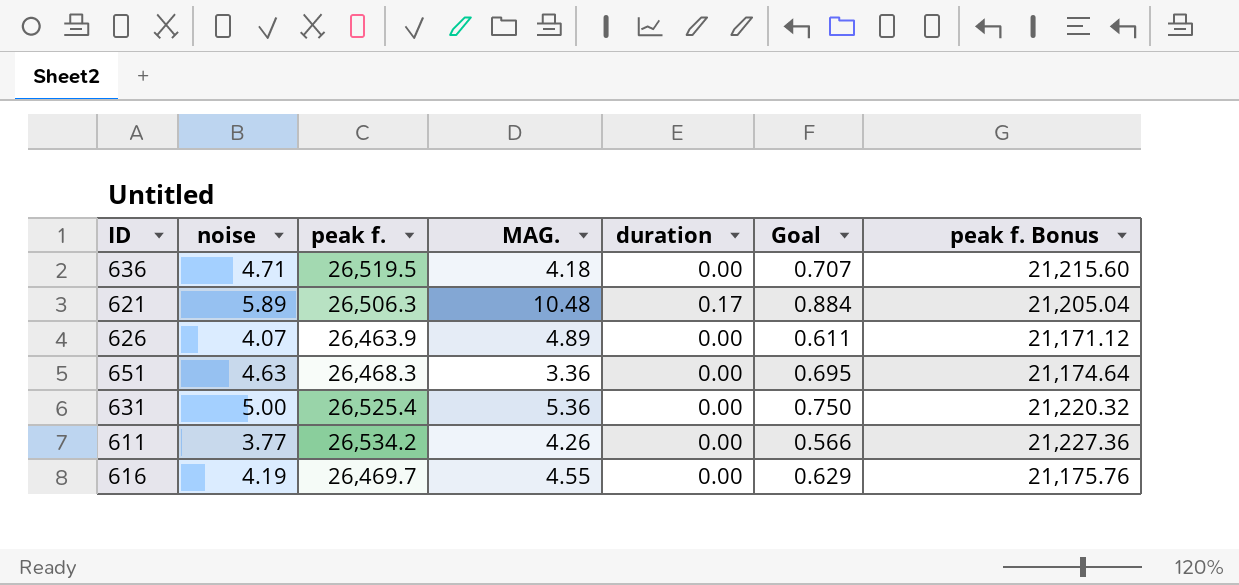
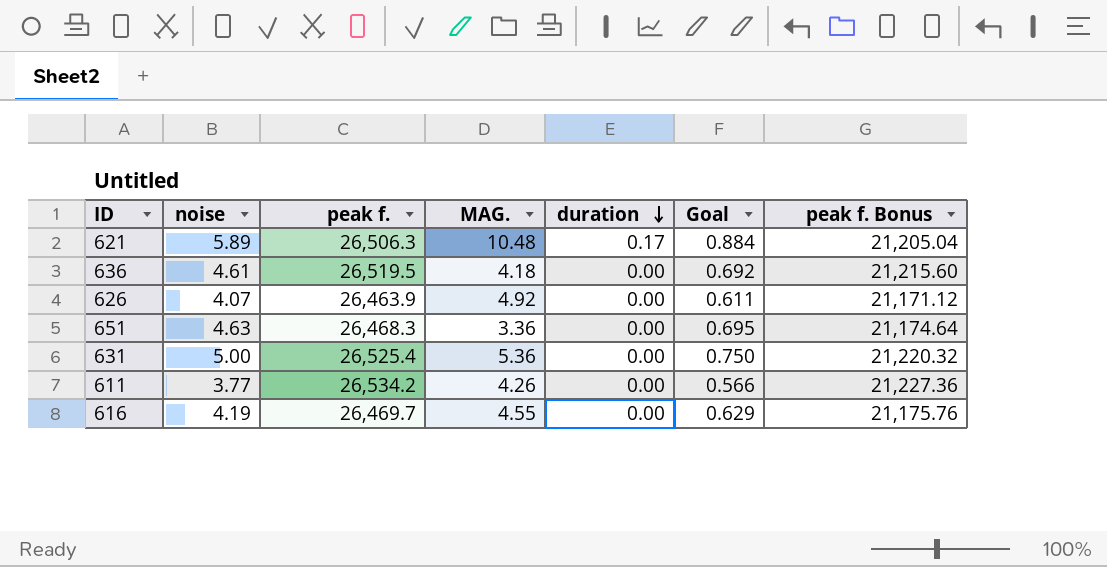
row order: none -> duration descending
636 | noise: 4.71 -> 4.61
636 | Goal: 0.707 -> 0.692
626 | MAG.: 4.89 -> 4.92

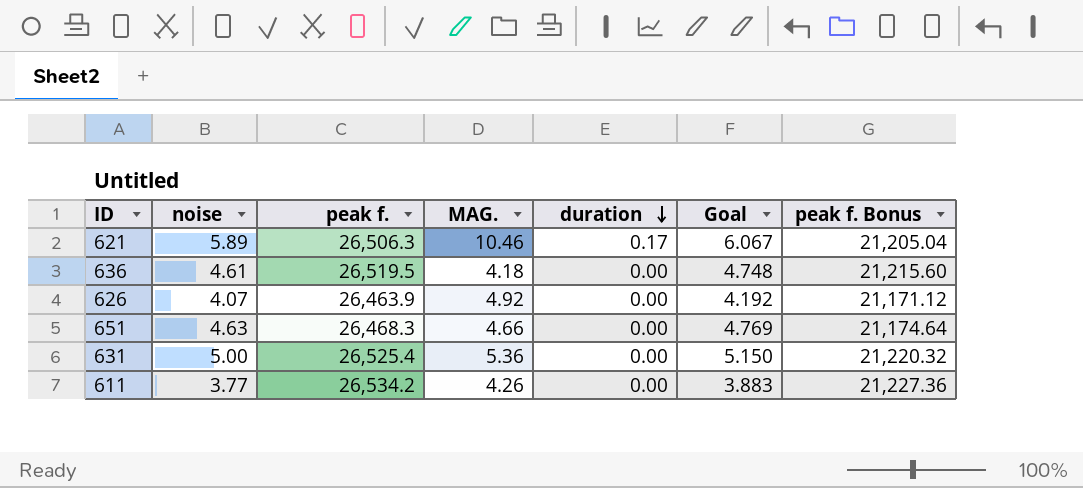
column Goal | formula: [noise] * 0.15 -> [noise] * 1.03
row 616: 4.19 | 26,469.7 | 4.55 | 0.00 | 0.629 | 21,175.76 -> none
621 | MAG.: 10.48 -> 10.46
651 | MAG.: 3.36 -> 4.66

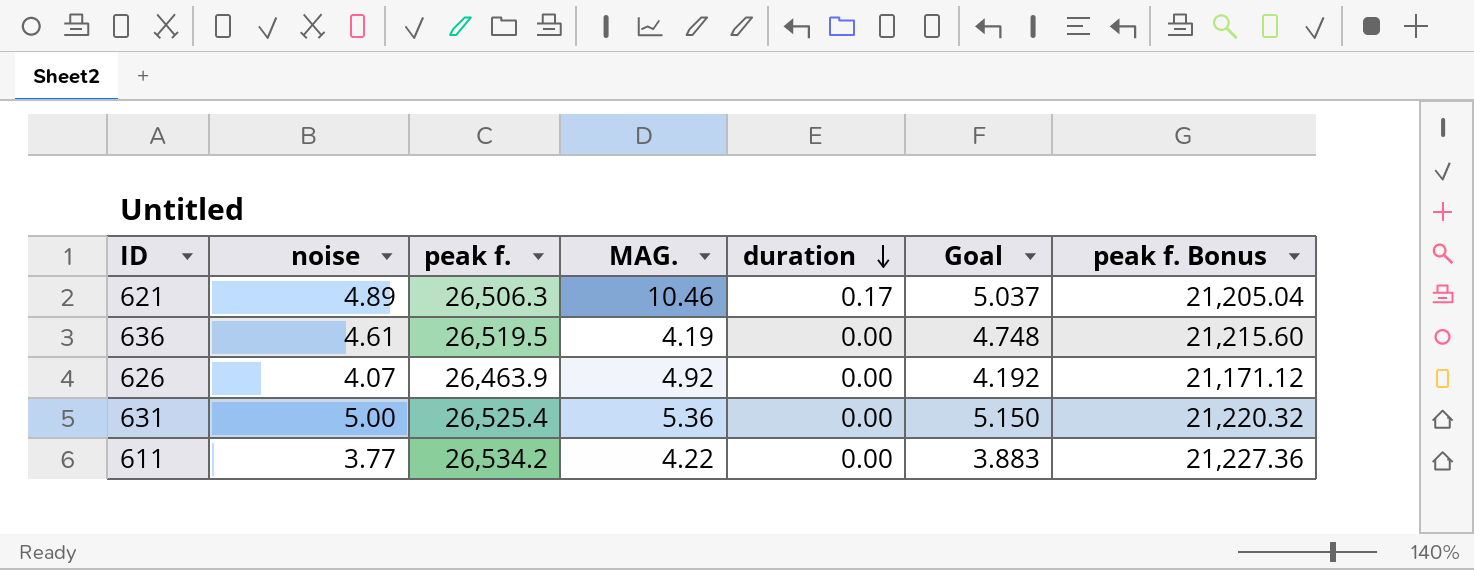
row 651: 4.63 | 26,468.3 | 4.66 | 0.00 | 4.769 | 21,174.64 -> none
621 | noise: 5.89 -> 4.89
621 | Goal: 6.067 -> 5.037
636 | MAG.: 4.18 -> 4.19
611 | MAG.: 4.26 -> 4.22

